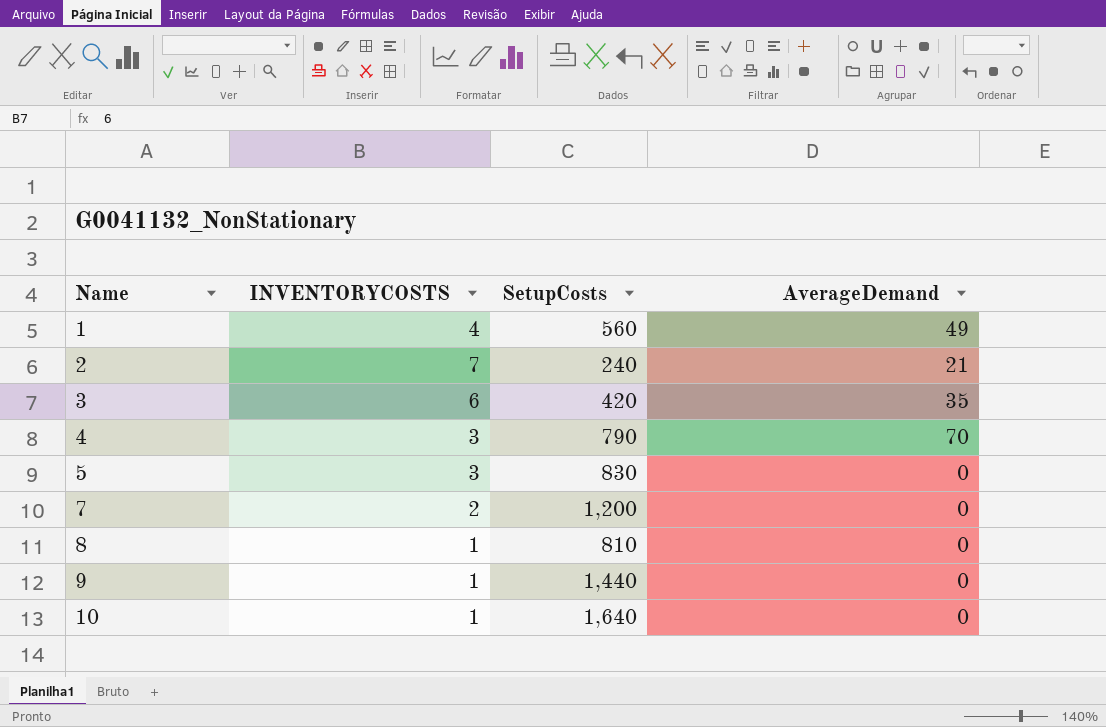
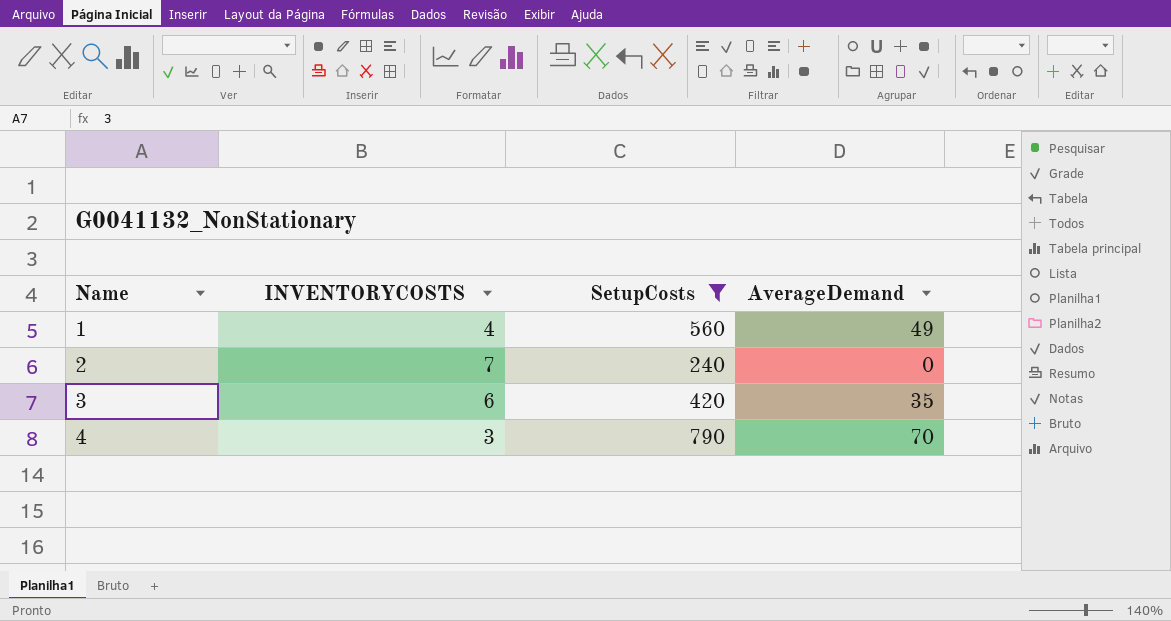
filter: none -> SetupCosts <= 790
2 | AverageDemand: 21 -> 0

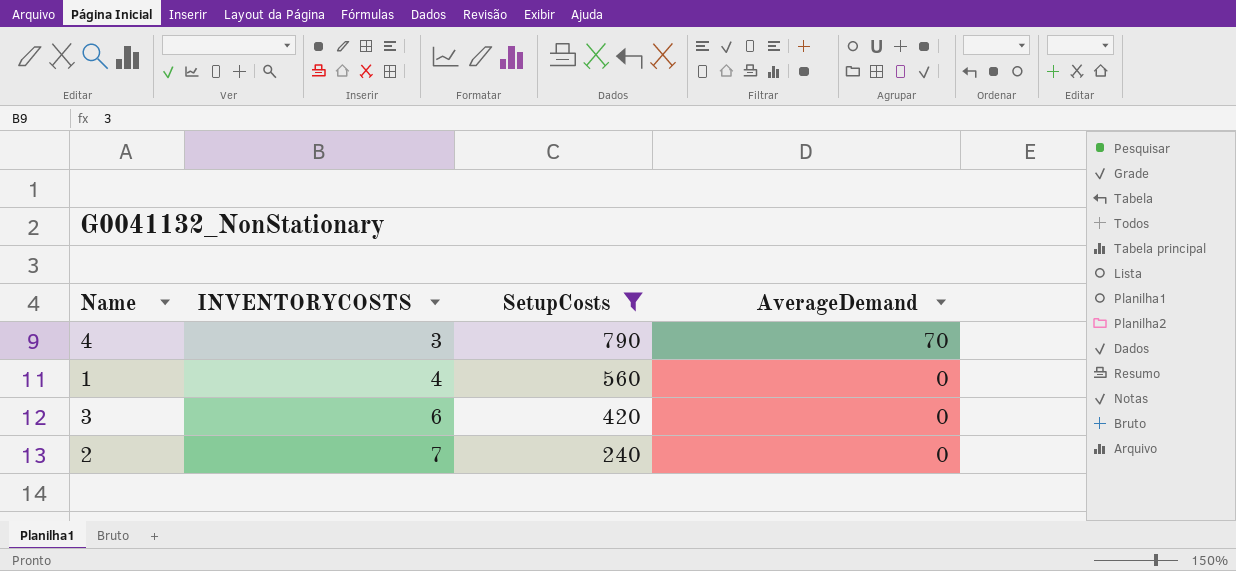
row order: Name ascending -> INVENTORYCOSTS ascending
1 | AverageDemand: 49 -> 0
3 | AverageDemand: 35 -> 0

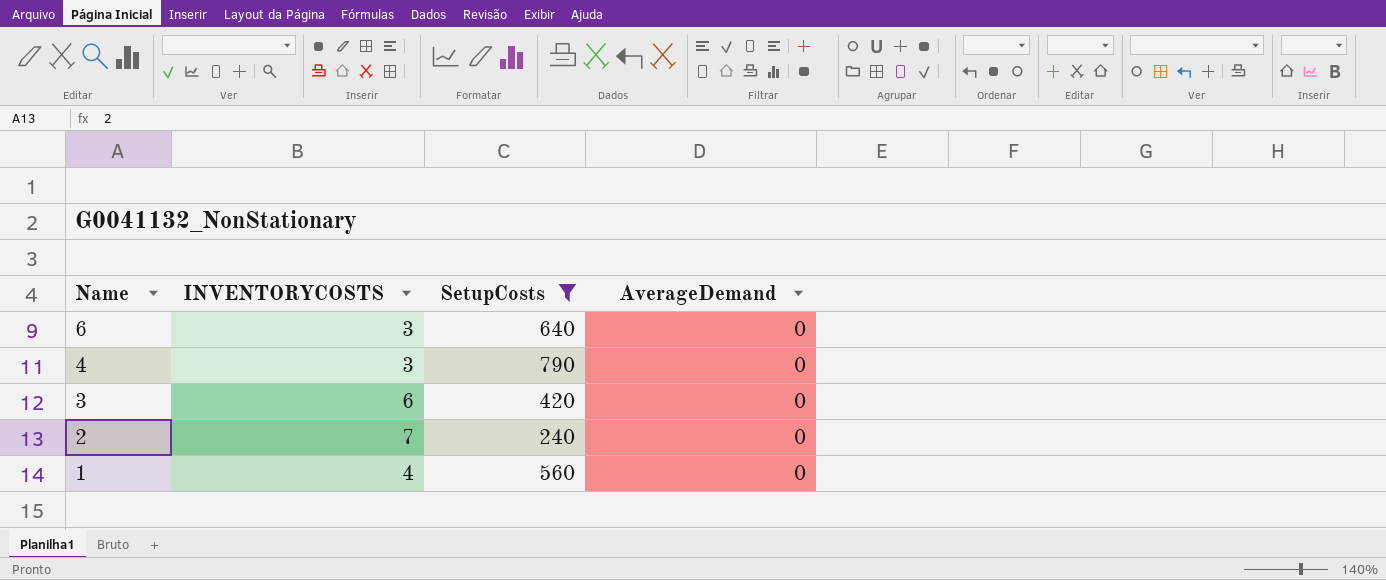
row order: INVENTORYCOSTS ascending -> Name descending
row 6: none -> 3 | 640 | 0
4 | AverageDemand: 70 -> 0

